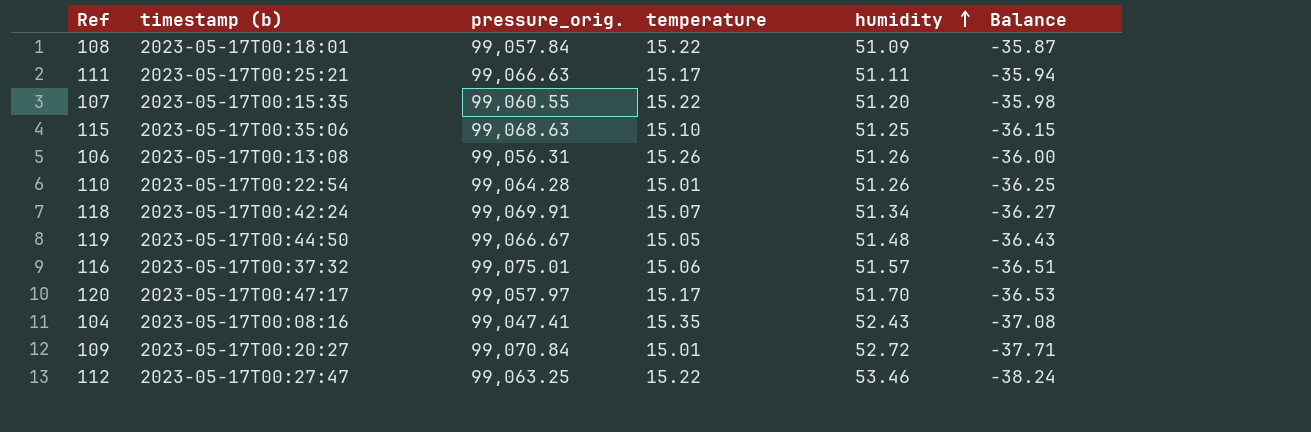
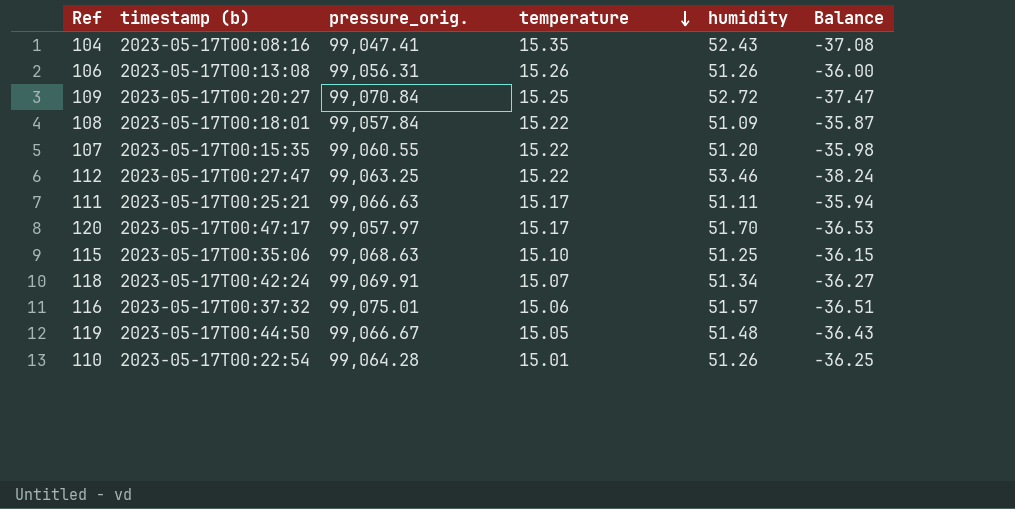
row order: humidity ascending -> temperature descending
109 | temperature: 15.01 -> 15.25
109 | Balance: -37.71 -> -37.47

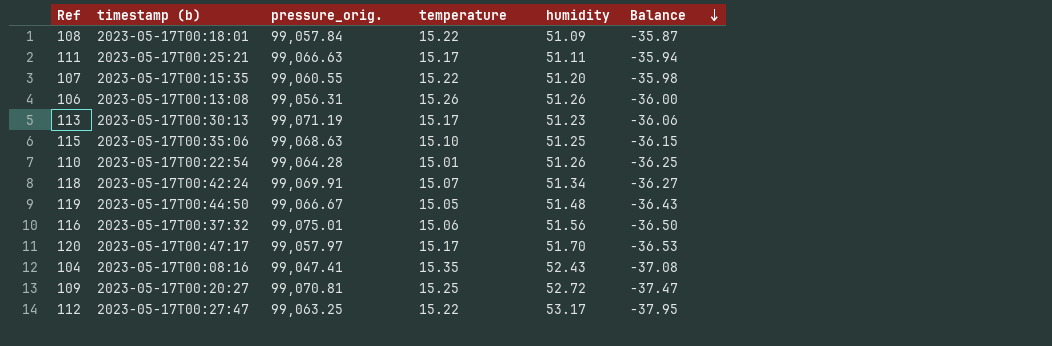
row order: temperature descending -> Balance descending
row 113: none -> 2023-05-17T00:30:13 | 99,071.19 | 15.17 | 51.23 | -36.06
116 | humidity: 51.57 -> 51.56
116 | Balance: -36.51 -> -36.50
109 | pressure_orig.: 99,070.84 -> 99,070.81
112 | humidity: 53.46 -> 53.17
112 | Balance: -38.24 -> -37.95

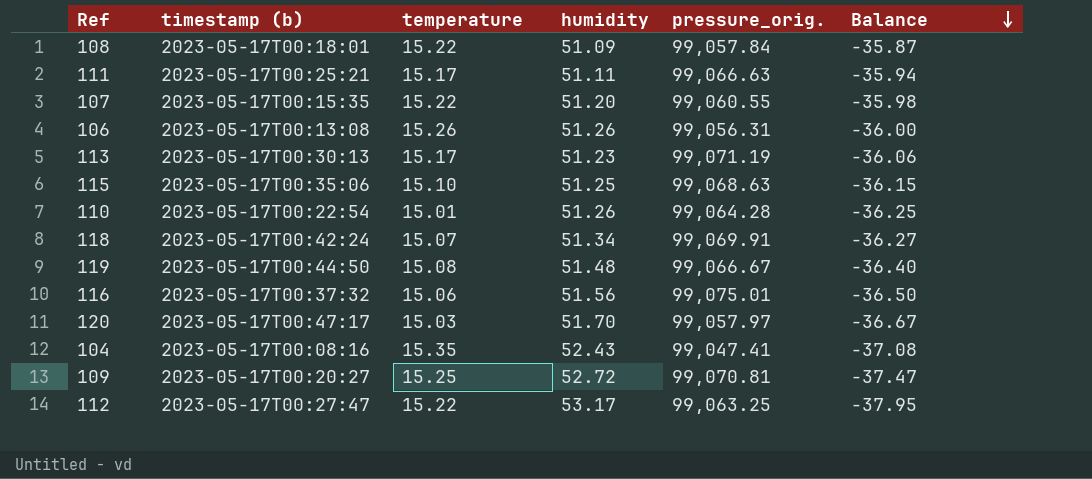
column pressure_orig. | position: 3 -> 5
119 | temperature: 15.05 -> 15.08
119 | Balance: -36.43 -> -36.40
120 | temperature: 15.17 -> 15.03
120 | Balance: -36.53 -> -36.67

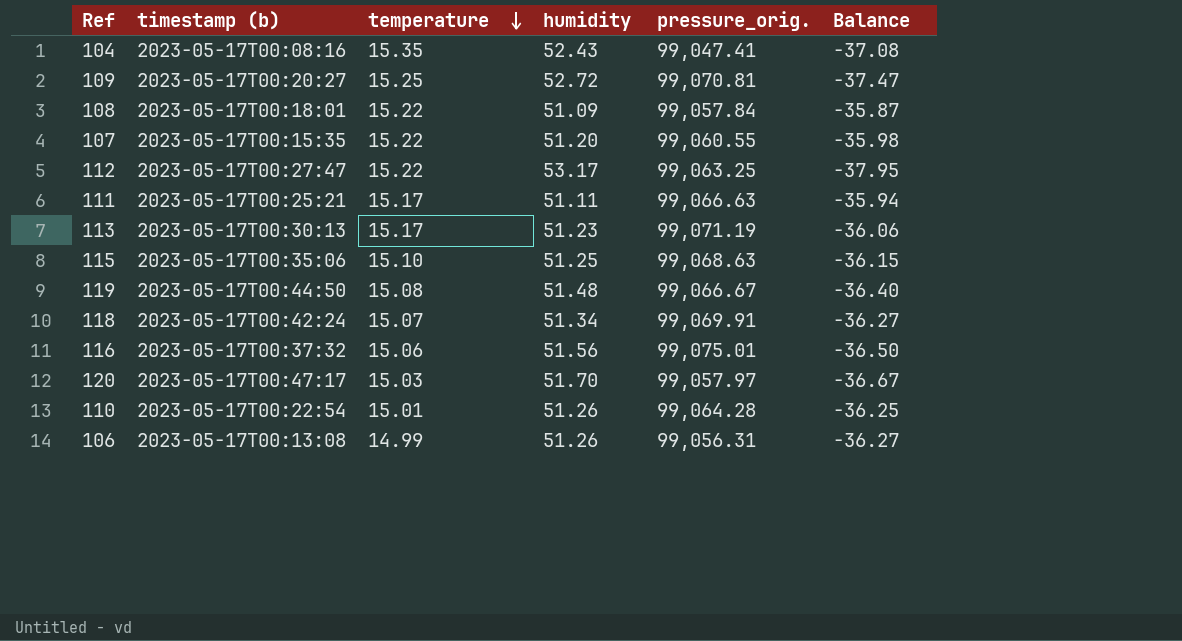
row order: Balance descending -> temperature descending
106 | temperature: 15.26 -> 14.99
106 | Balance: -36.00 -> -36.27

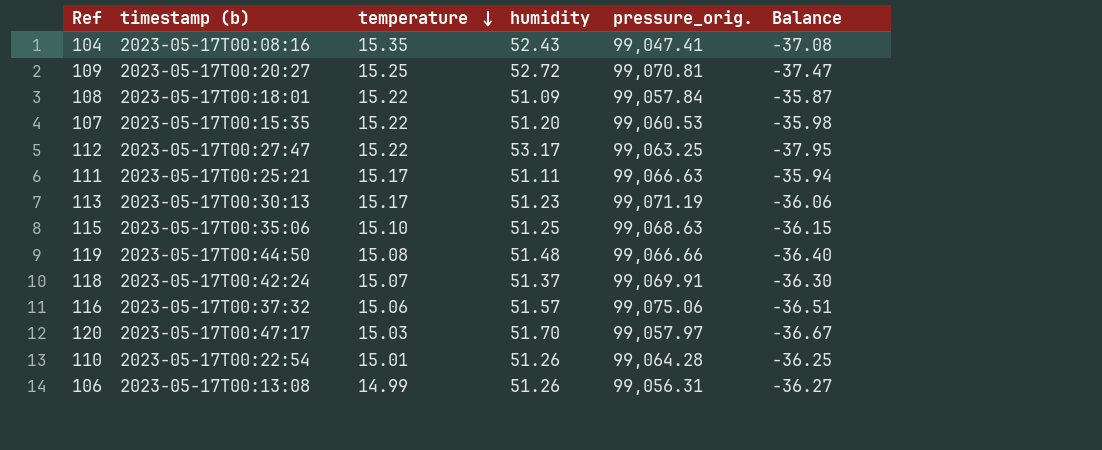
107 | pressure_orig.: 99,060.55 -> 99,060.53
119 | pressure_orig.: 99,066.67 -> 99,066.66
118 | humidity: 51.34 -> 51.37
118 | Balance: -36.27 -> -36.30
116 | humidity: 51.56 -> 51.57
116 | pressure_orig.: 99,075.01 -> 99,075.06
116 | Balance: -36.50 -> -36.51

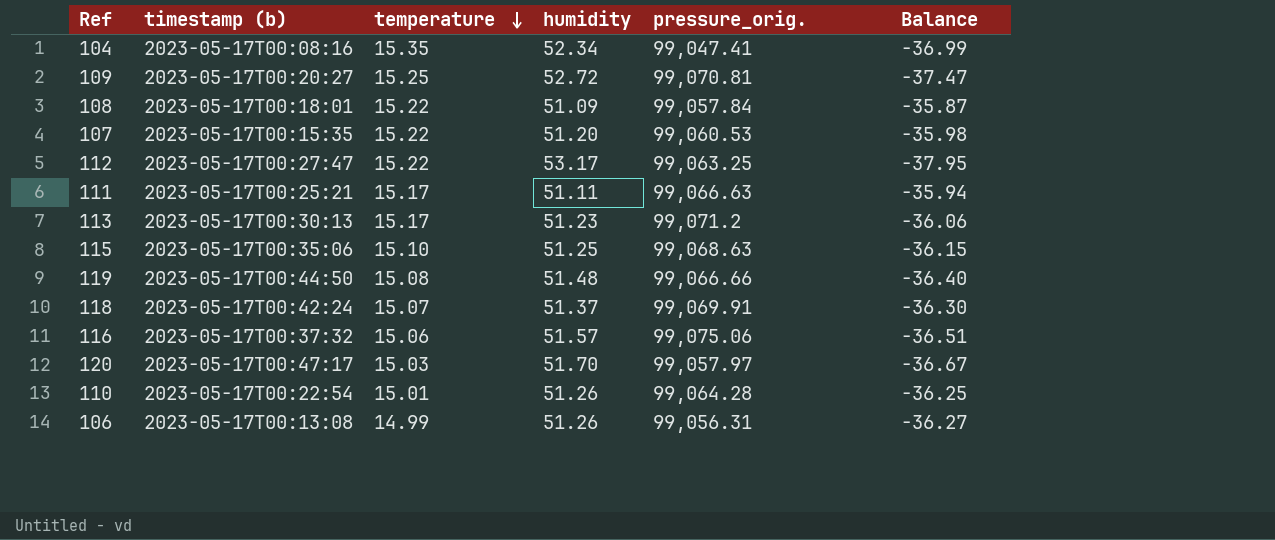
104 | humidity: 52.43 -> 52.34
104 | Balance: -37.08 -> -36.99
113 | pressure_orig.: 99,071.19 -> 99,071.2

